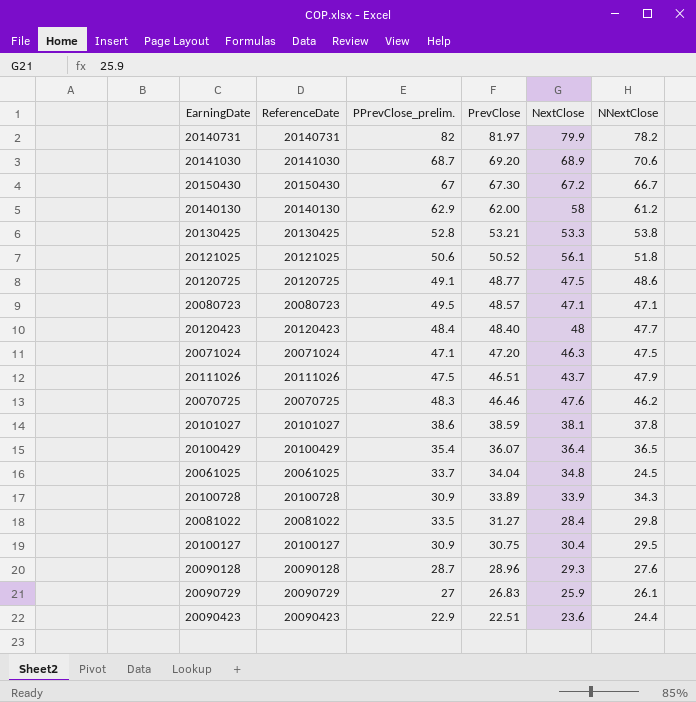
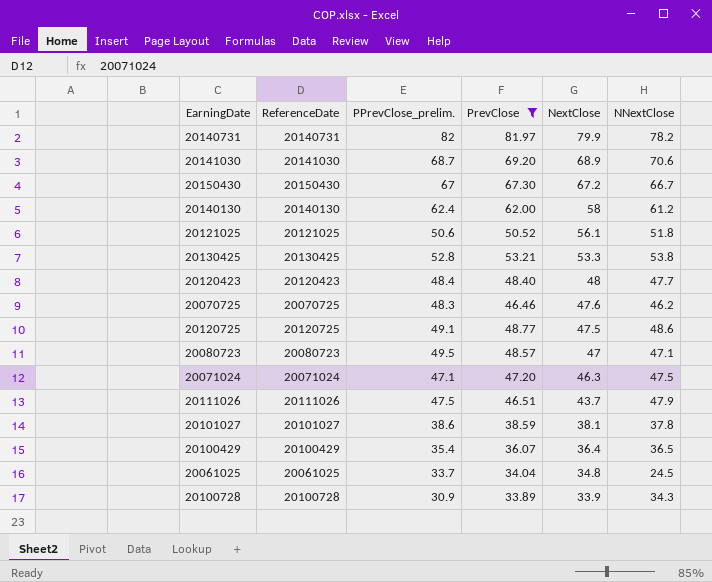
filter: none -> PrevClose >= 33.89
row order: PrevClose descending -> NextClose descending
20140130 | PPrevClose_prelim.: 62.9 -> 62.4
20080723 | NextClose: 47.1 -> 47

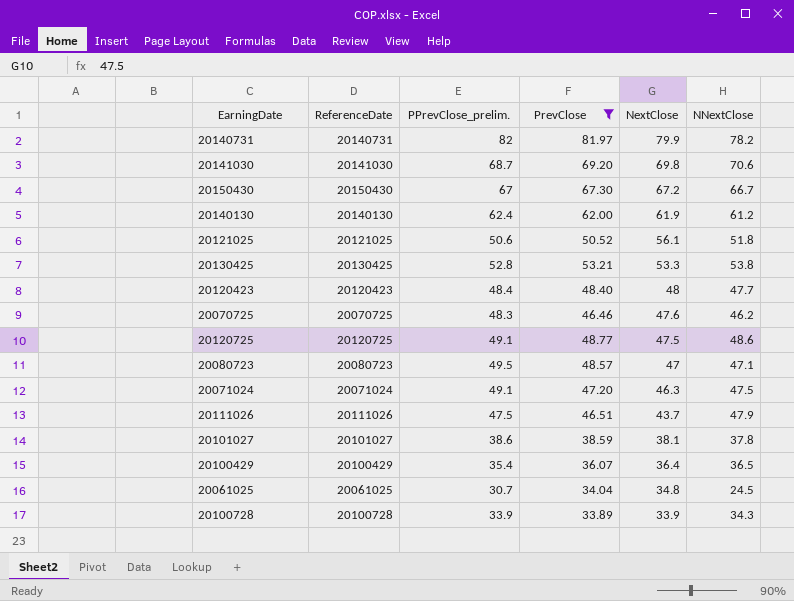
20141030 | NextClose: 68.9 -> 69.8
20140130 | NextClose: 58 -> 61.9
20071024 | PPrevClose_prelim.: 47.1 -> 49.1
20061025 | PPrevClose_prelim.: 33.7 -> 30.7
20100728 | PPrevClose_prelim.: 30.9 -> 33.9

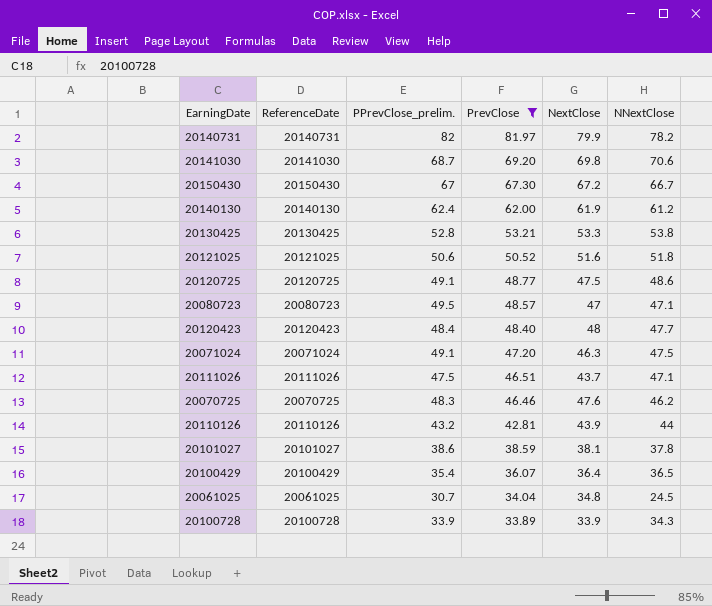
row order: NextClose descending -> PrevClose descending
20121025 | NextClose: 56.1 -> 51.6
20111026 | NNextClose: 47.9 -> 47.1
row 20110126: none -> 20110126 | 43.2 | 42.81 | 43.9 | 44

